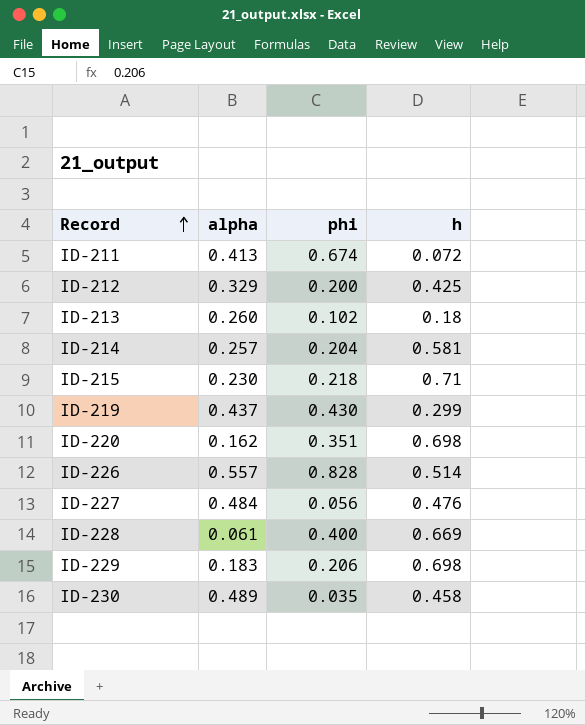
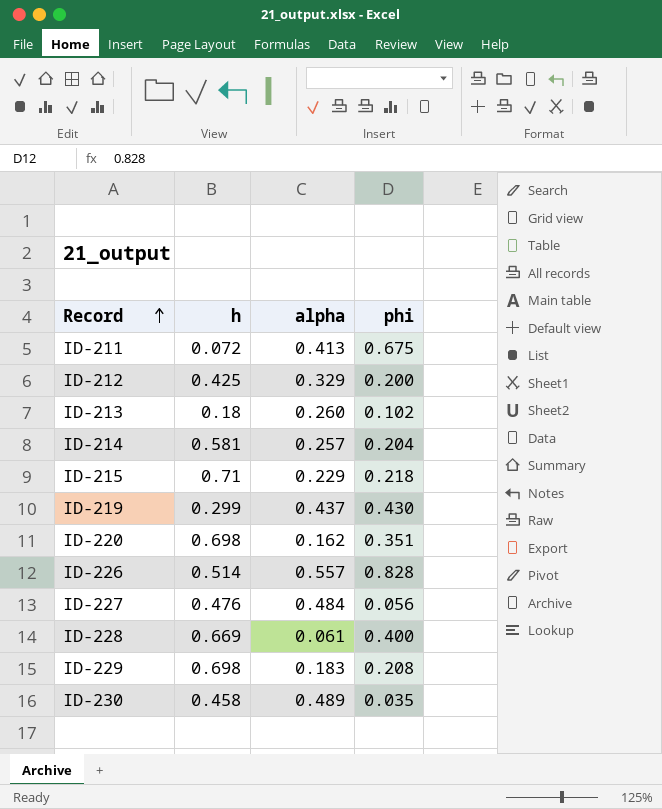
column h | position: 4 -> 2
ID-211 | phi: 0.674 -> 0.675
ID-215 | alpha: 0.230 -> 0.229
ID-229 | phi: 0.206 -> 0.208

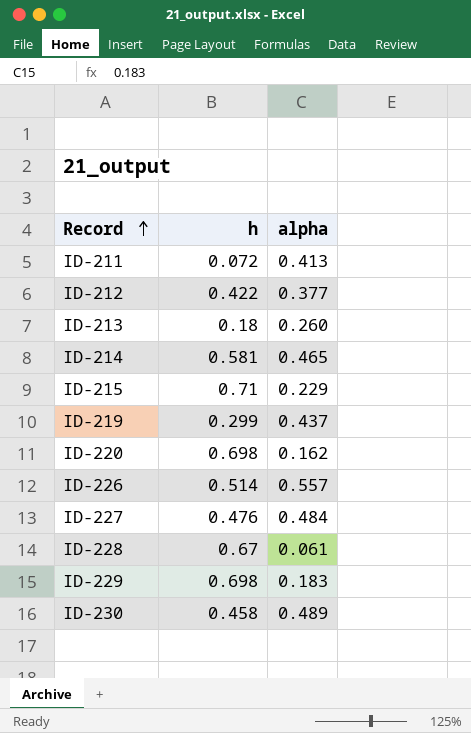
column phi | position: 4 -> none
ID-212 | h: 0.425 -> 0.422
ID-212 | alpha: 0.329 -> 0.377
ID-214 | alpha: 0.257 -> 0.465
ID-228 | h: 0.669 -> 0.67

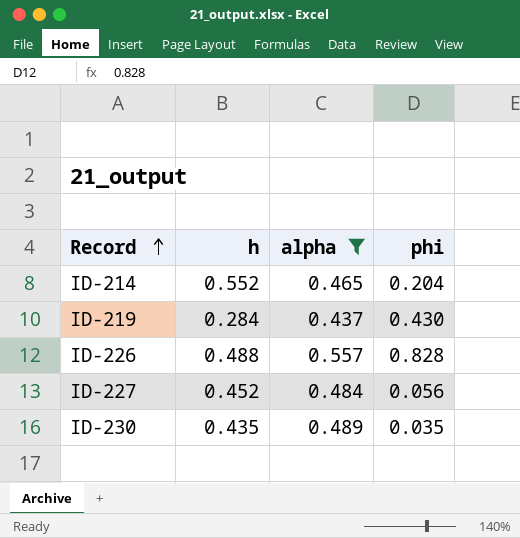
filter: none -> alpha >= 0.437
column phi | position: none -> 4
ID-214 | h: 0.581 -> 0.552
ID-219 | h: 0.299 -> 0.284
ID-226 | h: 0.514 -> 0.488
ID-227 | h: 0.476 -> 0.452
ID-230 | h: 0.458 -> 0.435

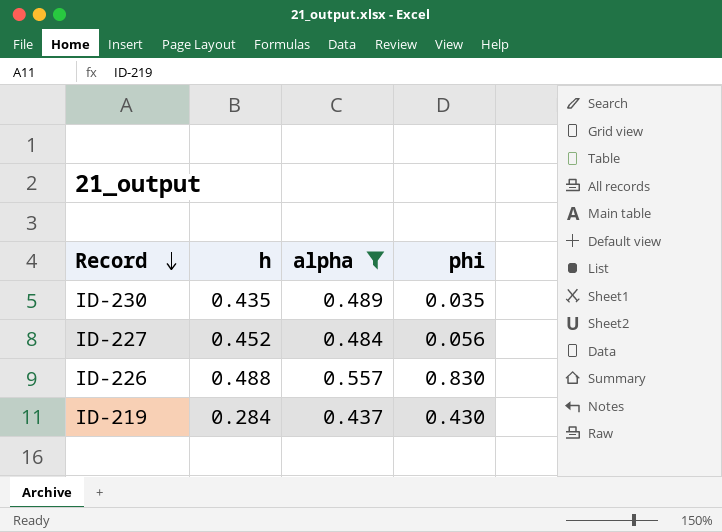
row order: Record ascending -> Record descending
row ID-214: 0.552 | 0.465 | 0.204 -> none
ID-226 | phi: 0.828 -> 0.830

